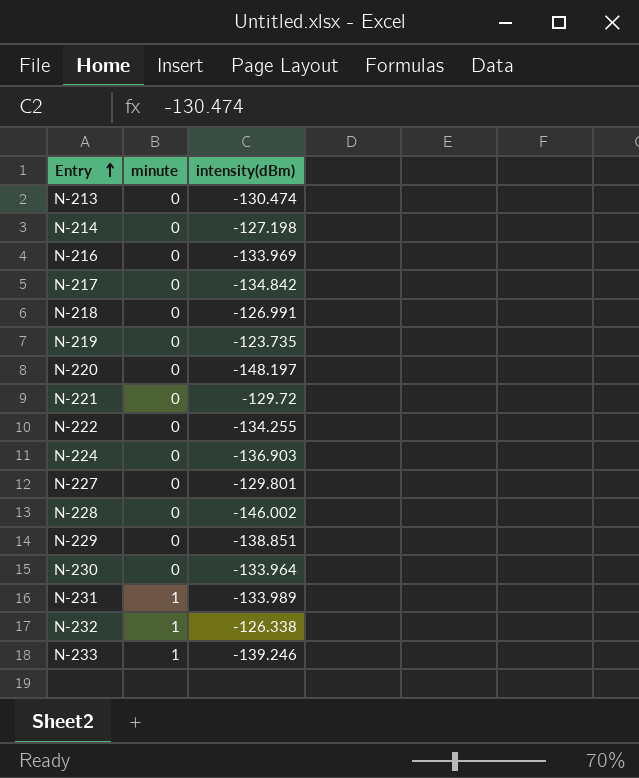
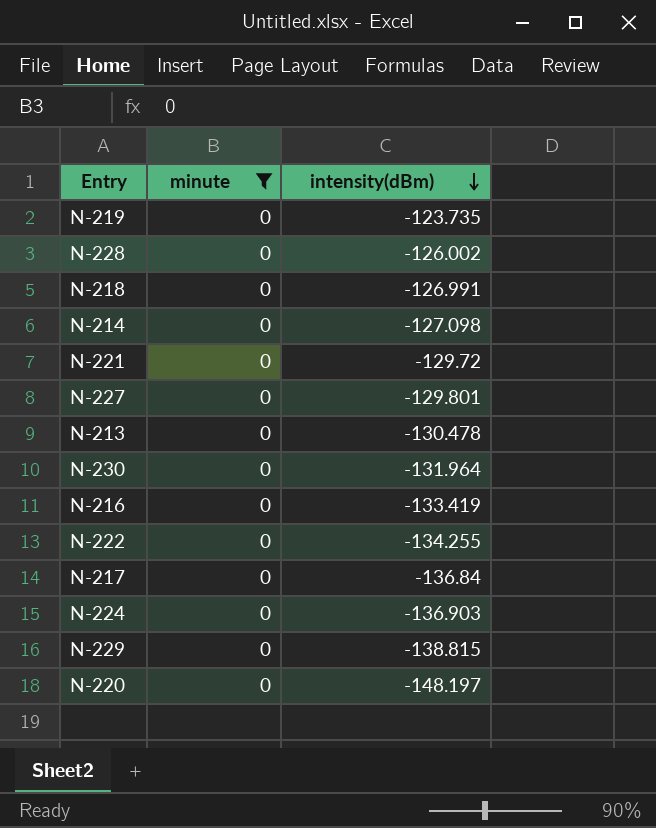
filter: none -> minute = 0
row order: Entry ascending -> intensity(dBm) descending
N-228 | intensity(dBm): -146.002 -> -126.002
N-214 | intensity(dBm): -127.198 -> -127.098
N-213 | intensity(dBm): -130.474 -> -130.478
N-230 | intensity(dBm): -133.964 -> -131.964
N-216 | intensity(dBm): -133.969 -> -133.419
N-217 | intensity(dBm): -134.842 -> -136.84
N-229 | intensity(dBm): -138.851 -> -138.815

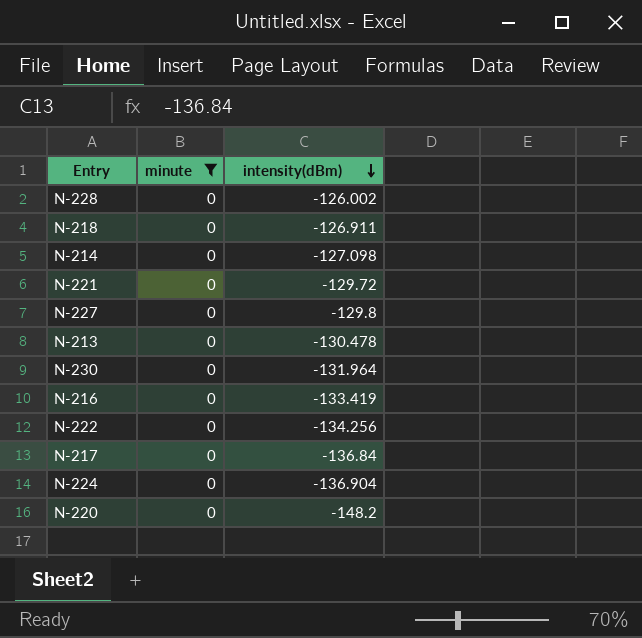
row N-219: 0 | -123.735 -> none
row N-229: 0 | -138.815 -> none
N-218 | intensity(dBm): -126.991 -> -126.911
N-227 | intensity(dBm): -129.801 -> -129.8
N-222 | intensity(dBm): -134.255 -> -134.256
N-224 | intensity(dBm): -136.903 -> -136.904
N-220 | intensity(dBm): -148.197 -> -148.2

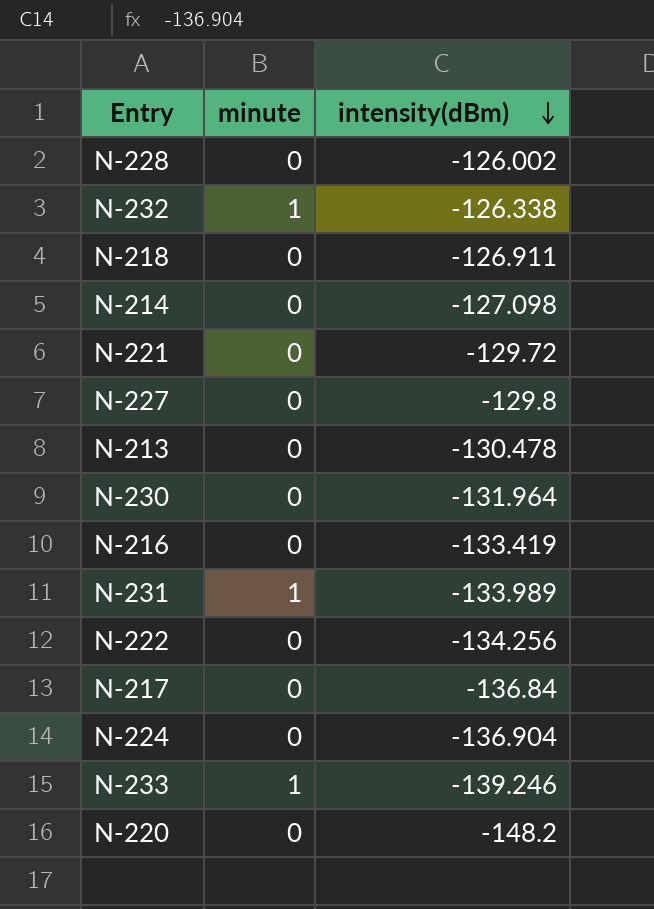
filter: minute = 0 -> none

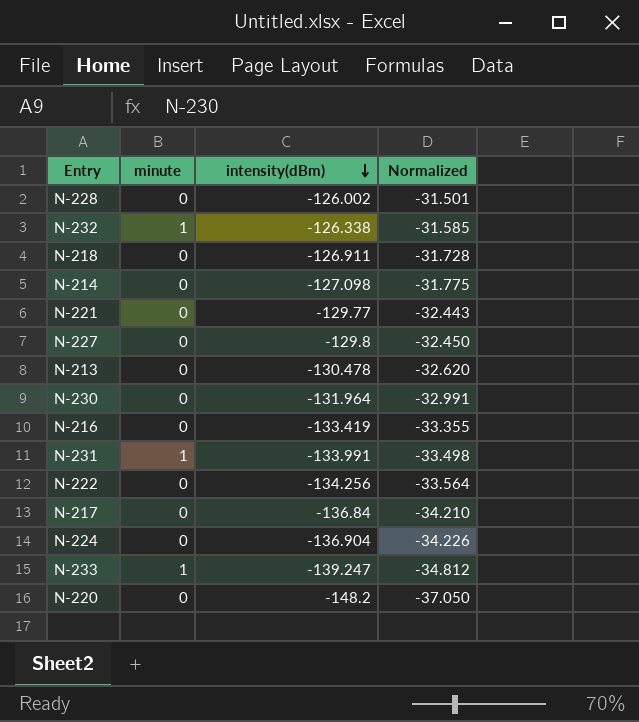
column Normalized | formula: none -> [intensity(dBm)] * 0.25
N-221 | intensity(dBm): -129.72 -> -129.77
N-231 | intensity(dBm): -133.989 -> -133.991
N-233 | intensity(dBm): -139.246 -> -139.247

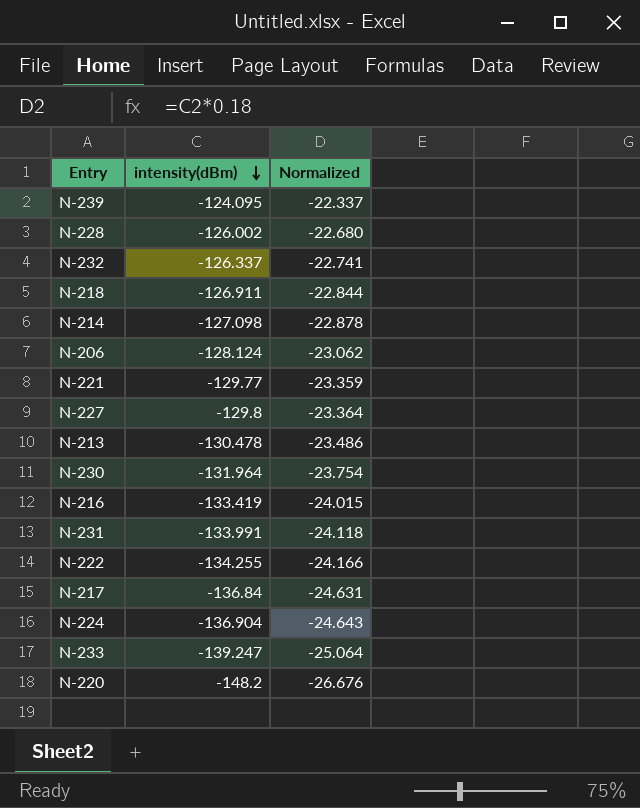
column minute | position: 2 -> none
column Normalized | formula: [intensity(dBm)] * 0.25 -> [intensity(dBm)] * 0.18
row N-239: none -> -124.095 | -22.337
N-232 | intensity(dBm): -126.338 -> -126.337
row N-206: none -> -128.124 | -23.062
N-222 | intensity(dBm): -134.256 -> -134.255

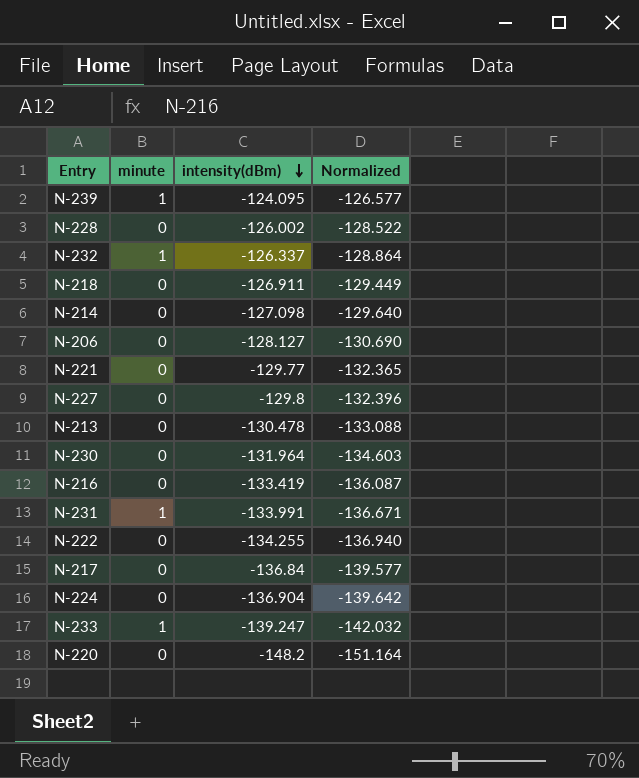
column minute | position: none -> 2
column Normalized | formula: [intensity(dBm)] * 0.18 -> [intensity(dBm)] * 1.02
N-206 | intensity(dBm): -128.124 -> -128.127

